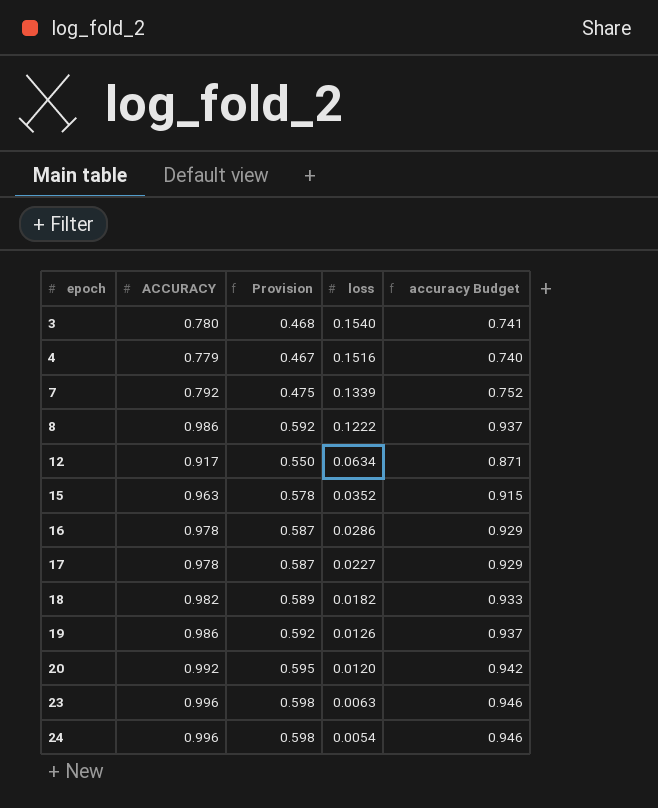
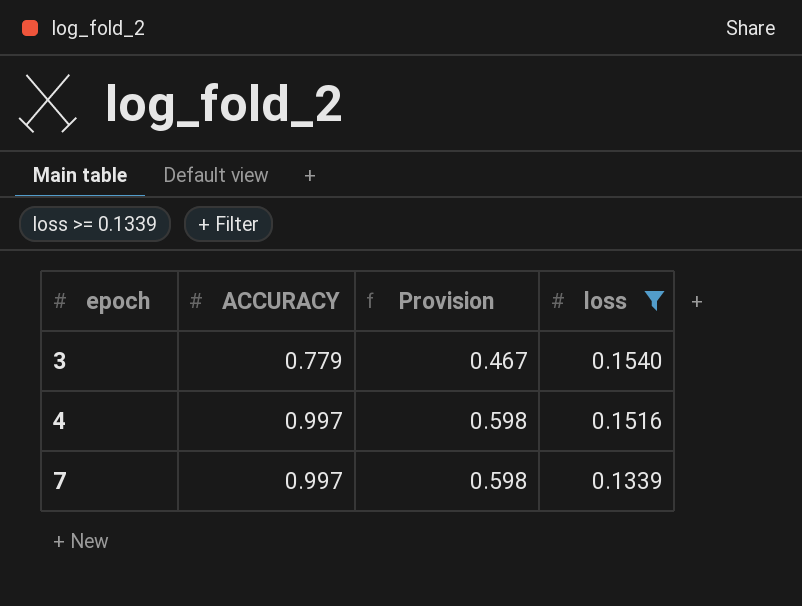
filter: none -> loss >= 0.1339
column accuracy Budget | formula: [ACCURACY] * 0.95 -> none
3 | ACCURACY: 0.780 -> 0.779
3 | Provision: 0.468 -> 0.467
4 | ACCURACY: 0.779 -> 0.997
4 | Provision: 0.467 -> 0.598
7 | ACCURACY: 0.792 -> 0.997
7 | Provision: 0.475 -> 0.598

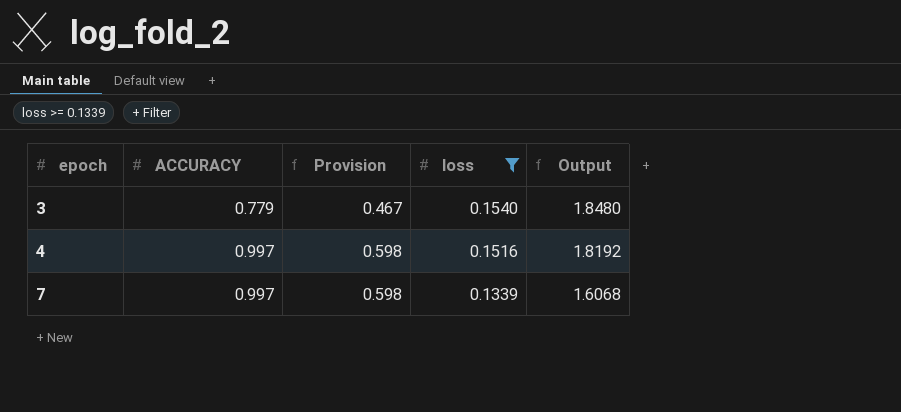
column Output | formula: none -> [loss] * 12

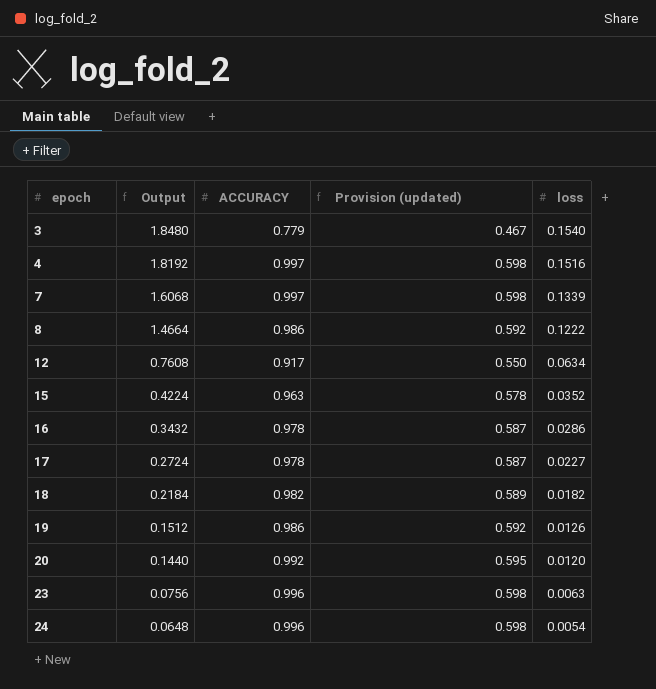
filter: loss >= 0.1339 -> none
column Output | position: 5 -> 2
column name: Provision -> Provision (updated)

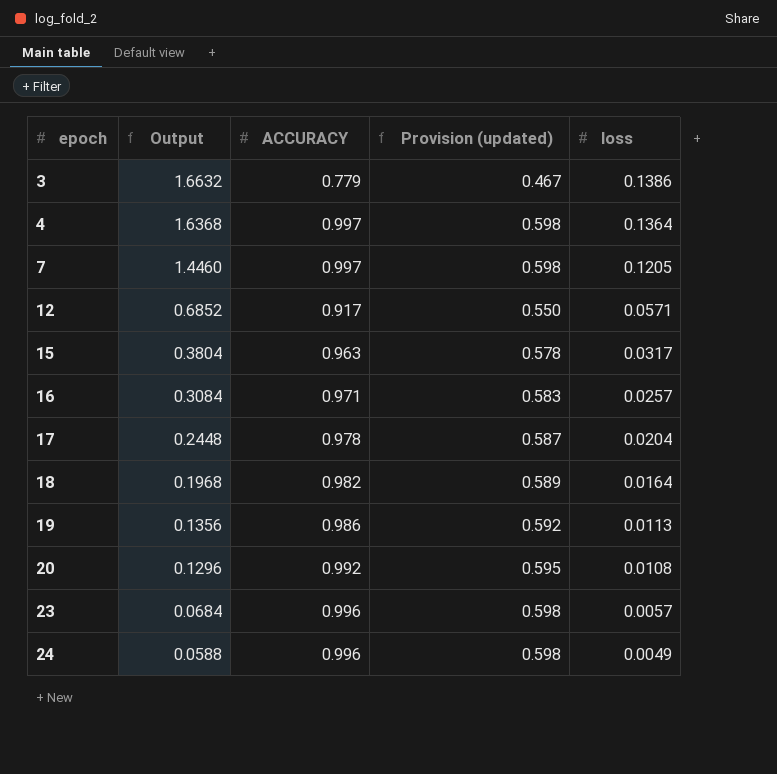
row 8: 1.4664 | 0.986 | 0.592 | 0.1222 -> none
3 | Output: 1.8480 -> 1.6632
3 | loss: 0.1540 -> 0.1386
4 | Output: 1.8192 -> 1.6368
4 | loss: 0.1516 -> 0.1364
7 | Output: 1.6068 -> 1.4460
7 | loss: 0.1339 -> 0.1205
12 | Output: 0.7608 -> 0.6852
12 | loss: 0.0634 -> 0.0571
15 | Output: 0.4224 -> 0.3804
15 | loss: 0.0352 -> 0.0317
16 | Output: 0.3432 -> 0.3084
16 | ACCURACY: 0.978 -> 0.971
16 | Provision (updated): 0.587 -> 0.583
16 | loss: 0.0286 -> 0.0257
17 | Output: 0.2724 -> 0.2448
17 | loss: 0.0227 -> 0.0204
18 | Output: 0.2184 -> 0.1968
18 | loss: 0.0182 -> 0.0164
19 | Output: 0.1512 -> 0.1356
19 | loss: 0.0126 -> 0.0113
20 | Output: 0.1440 -> 0.1296
20 | loss: 0.0120 -> 0.0108
23 | Output: 0.0756 -> 0.0684
23 | loss: 0.0063 -> 0.0057
24 | Output: 0.0648 -> 0.0588
24 | loss: 0.0054 -> 0.0049

